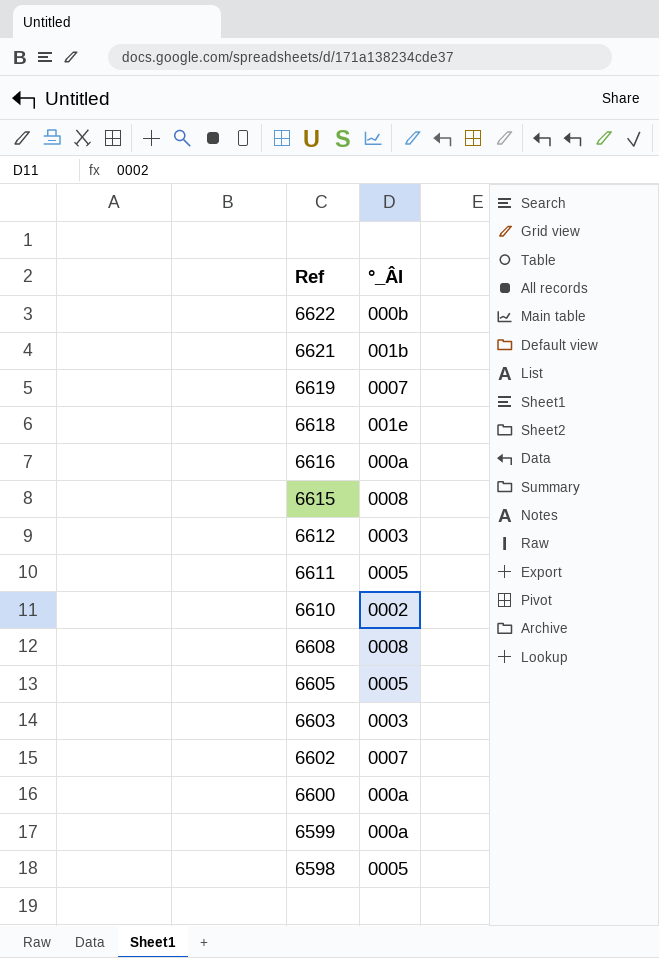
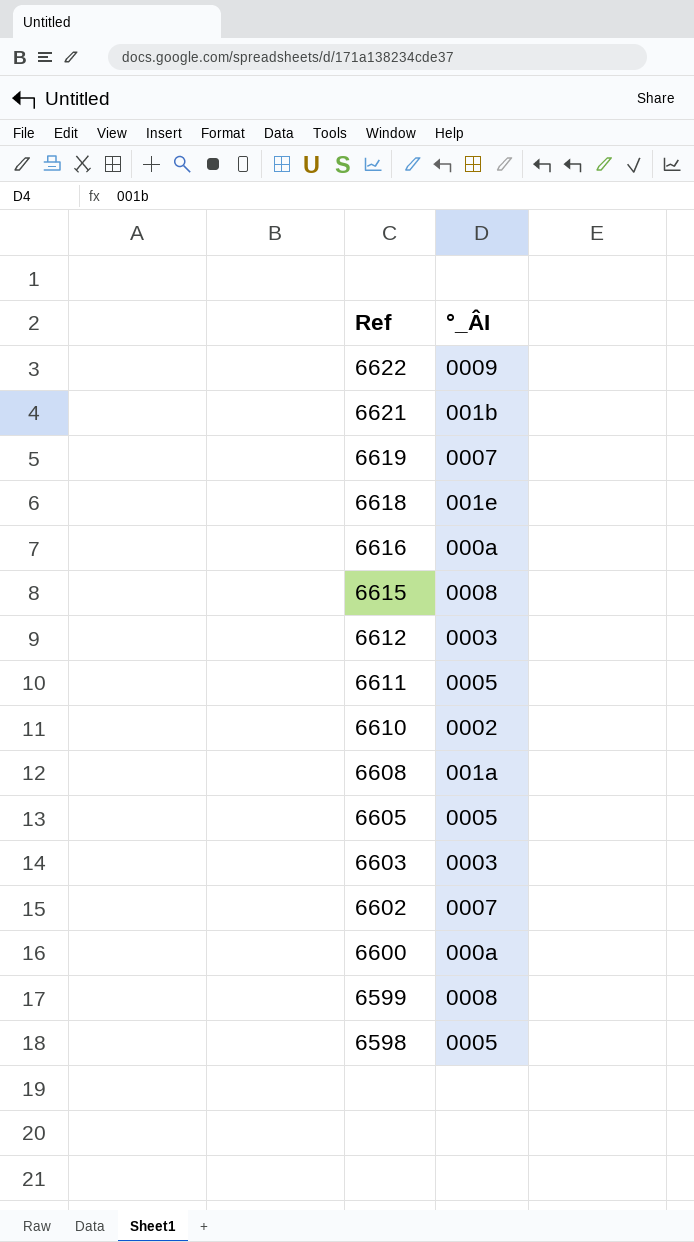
6622 | °_ÂI: 000b -> 0009
6608 | °_ÂI: 0008 -> 001a
6599 | °_ÂI: 000a -> 0008

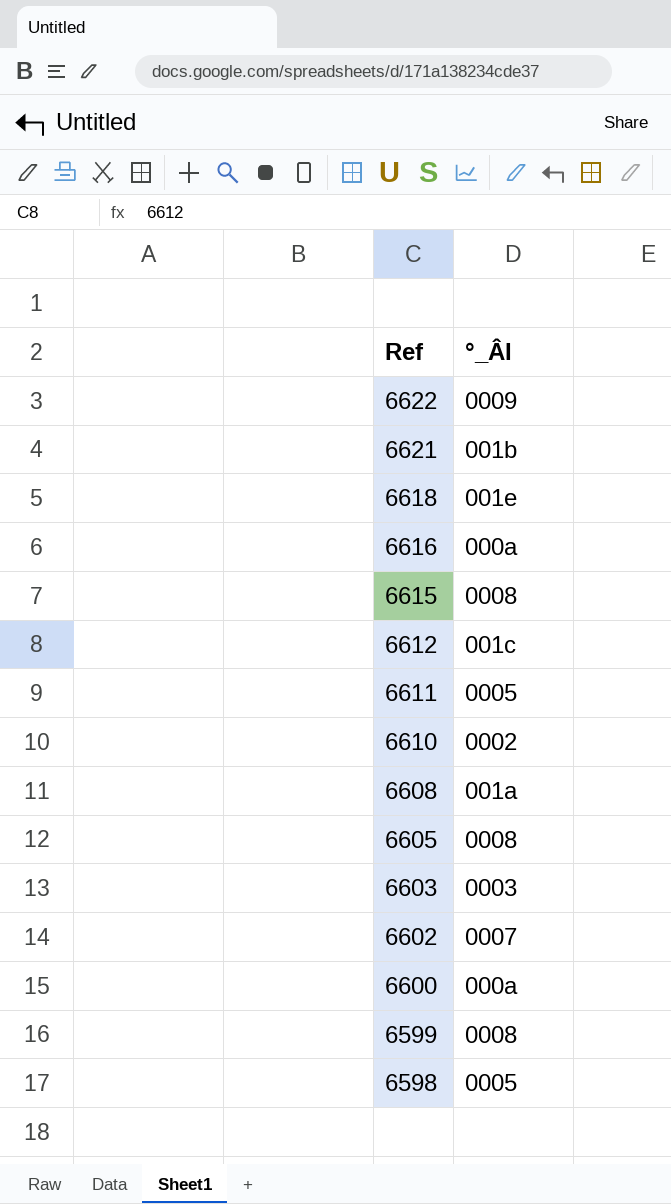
row 6619: 0007 -> none
6612 | °_ÂI: 0003 -> 001c
6605 | °_ÂI: 0005 -> 0008

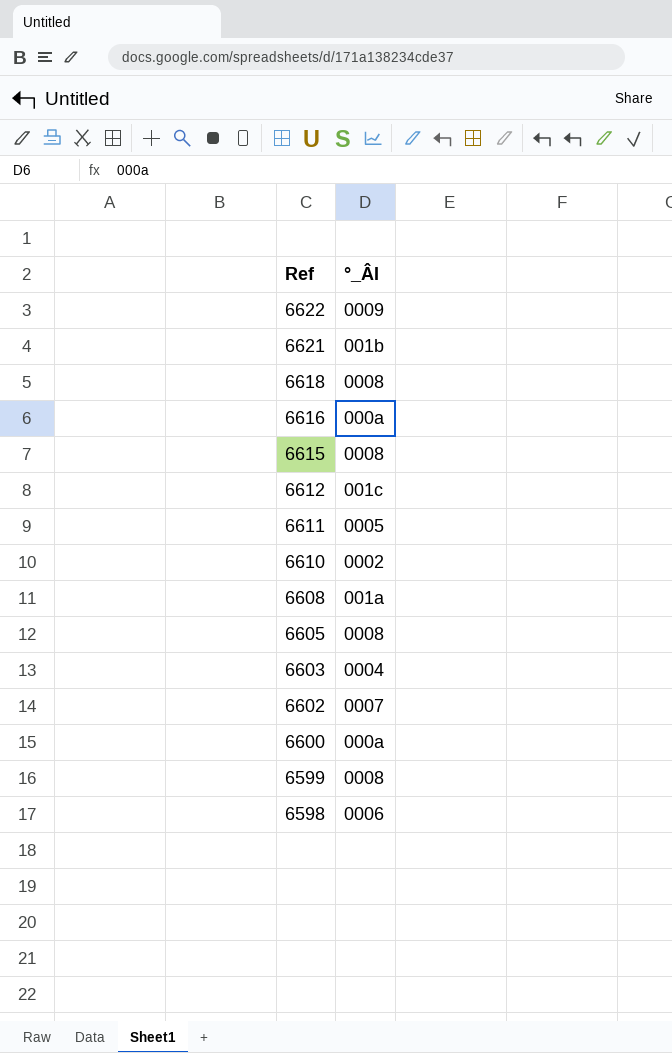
6618 | °_ÂI: 001e -> 0008
6603 | °_ÂI: 0003 -> 0004
6598 | °_ÂI: 0005 -> 0006

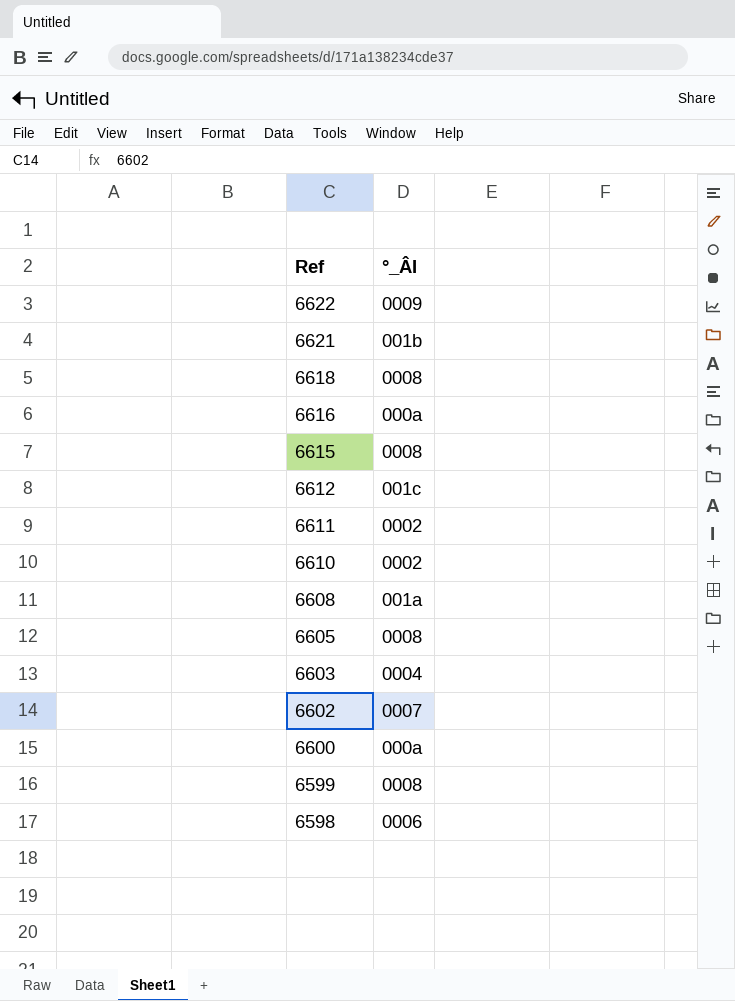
6611 | °_ÂI: 0005 -> 0002

